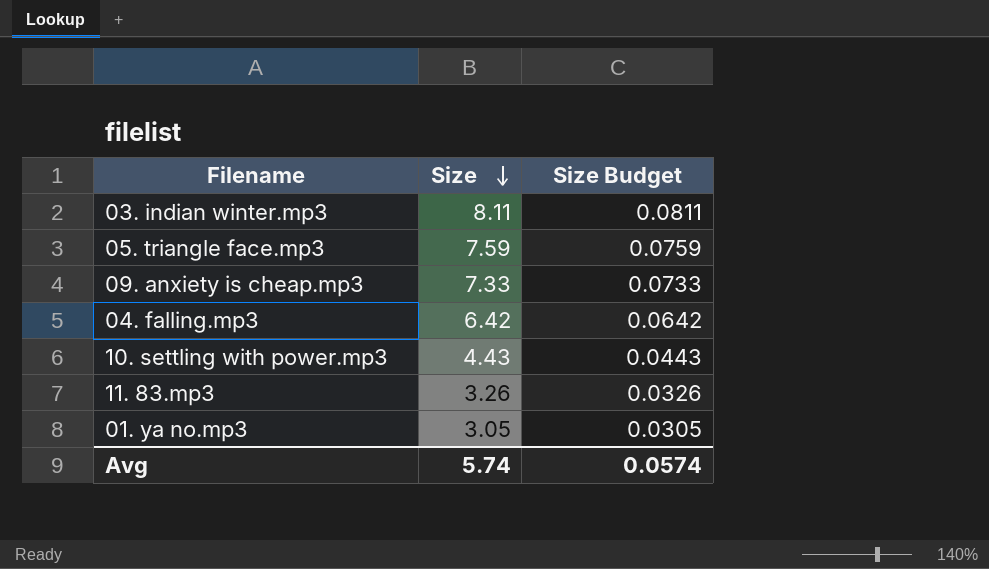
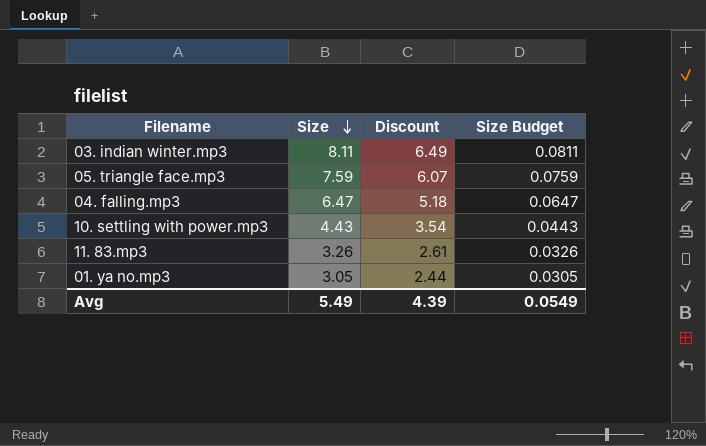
column Discount | formula: none -> [Size] * 0.8
row 09. anxiety is cheap.mp3: 7.33 | 0.0733 -> none
04. falling.mp3 | Size: 6.42 -> 6.47
04. falling.mp3 | Size Budget: 0.0642 -> 0.0647
Avg | Size: 5.74 -> 5.49
Avg | Size Budget: 0.0574 -> 0.0549

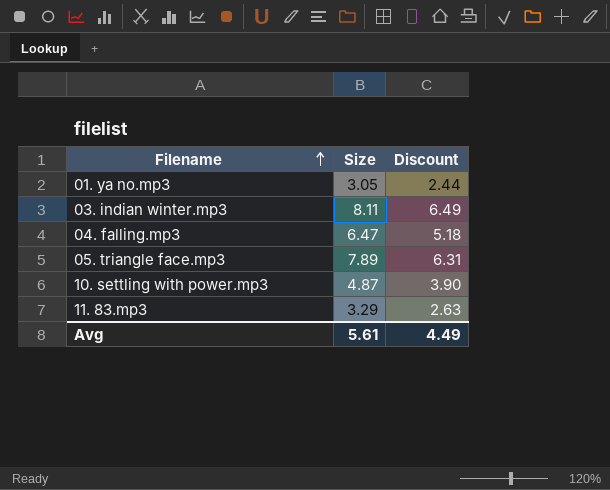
row order: Size descending -> Filename ascending
column Size Budget | formula: [Size] * 0.01 -> none
05. triangle face.mp3 | Size: 7.59 -> 7.89
05. triangle face.mp3 | Discount: 6.07 -> 6.31
10. settling with power.mp3 | Size: 4.43 -> 4.87
10. settling with power.mp3 | Discount: 3.54 -> 3.90
11. 83.mp3 | Size: 3.26 -> 3.29
11. 83.mp3 | Discount: 2.61 -> 2.63
Avg | Size: 5.49 -> 5.61
Avg | Discount: 4.39 -> 4.49

